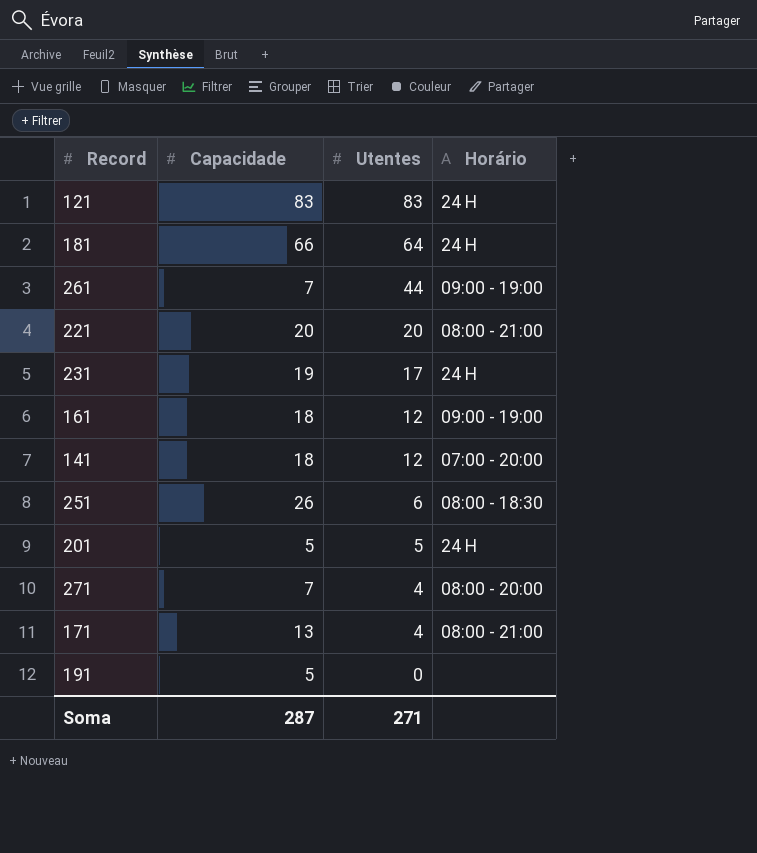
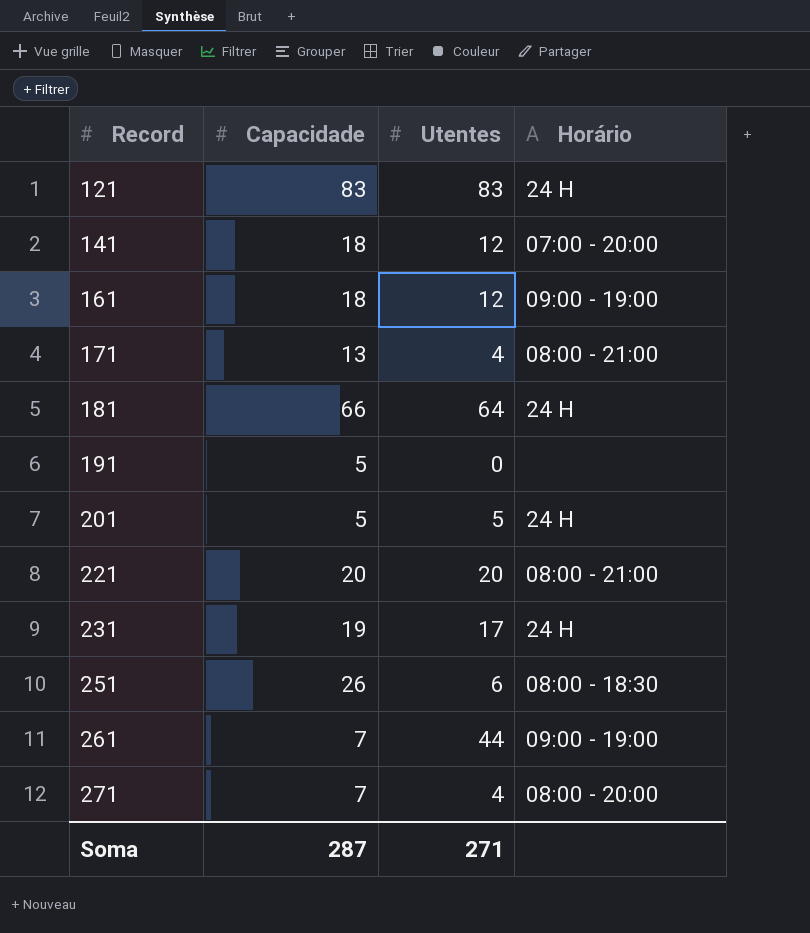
row order: Utentes descending -> Record ascending

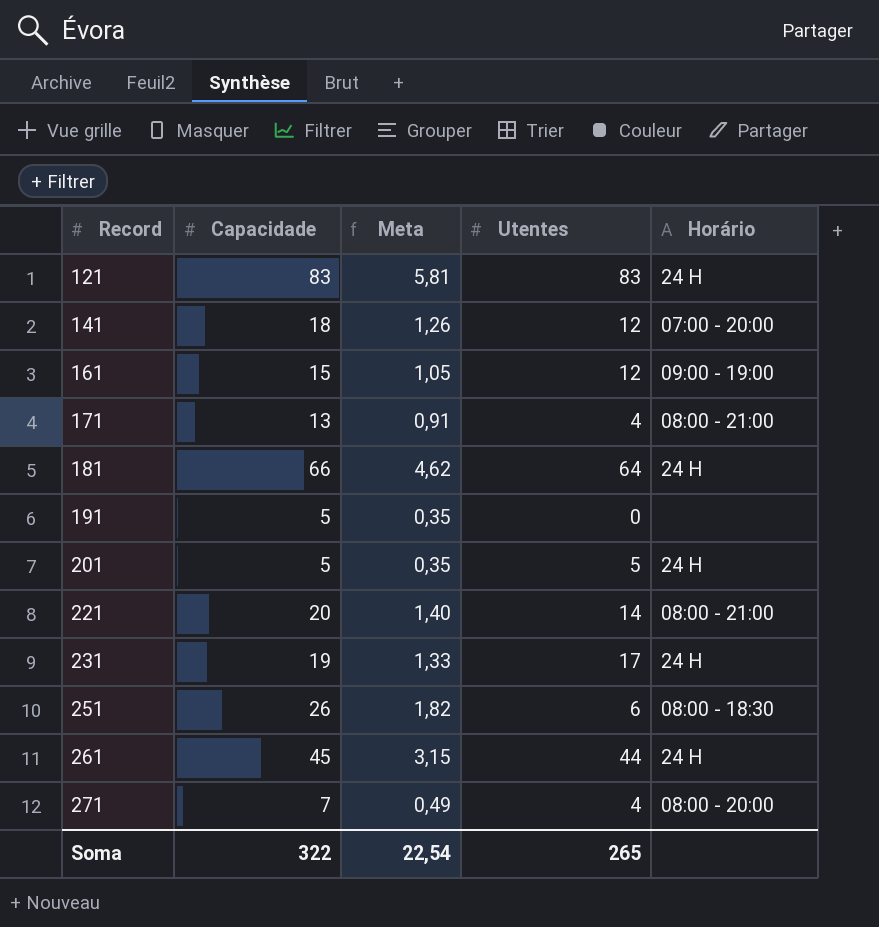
column Meta | formula: none -> [Capacidade] * 0,07
161 | Capacidade: 18 -> 15
221 | Utentes: 20 -> 14
261 | Capacidade: 7 -> 45
261 | Horário: 09:00 - 19:00 -> 24 H
Soma | Capacidade: 287 -> 322
Soma | Utentes: 271 -> 265

